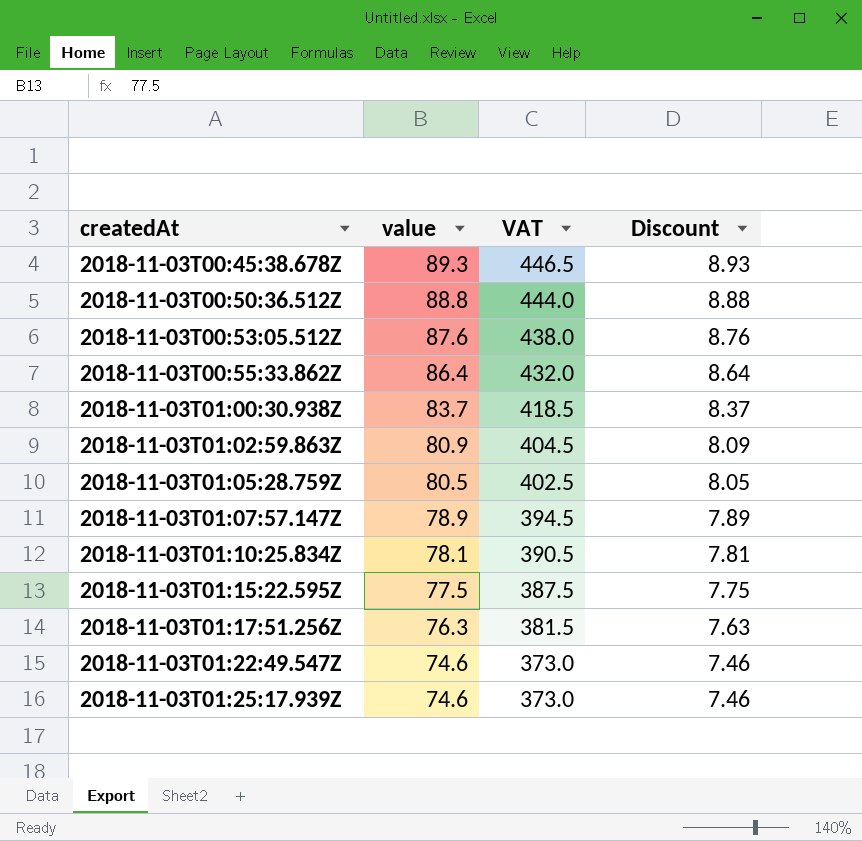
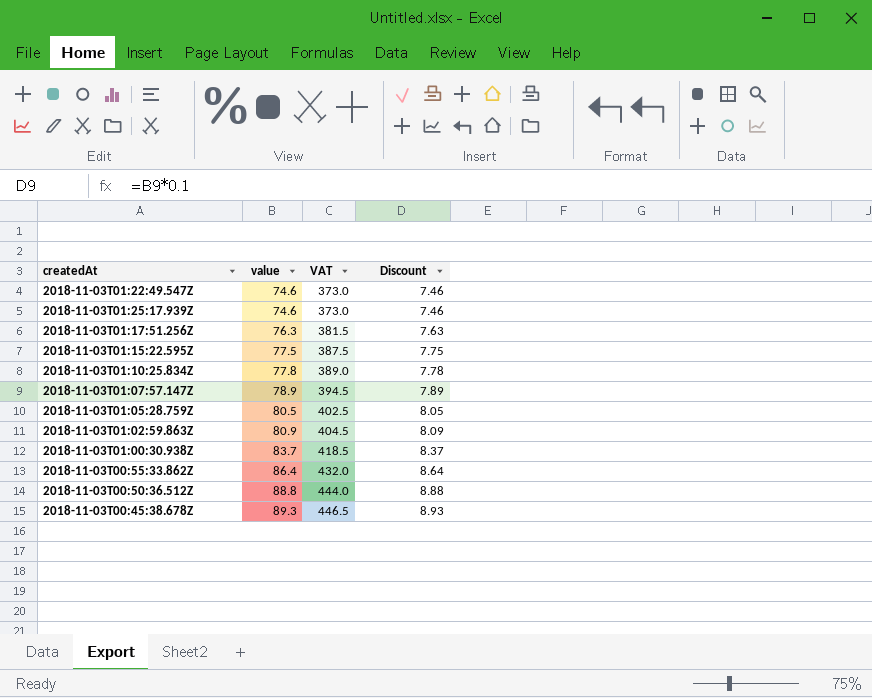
row order: createdAt ascending -> value ascending
row 2018-11-03T00:53:05.512Z: 87.6 | 438.0 | 8.76 -> none
2018-11-03T01:10:25.834Z | value: 78.1 -> 77.8
2018-11-03T01:10:25.834Z | VAT: 390.5 -> 389.0
2018-11-03T01:10:25.834Z | Discount: 7.81 -> 7.78

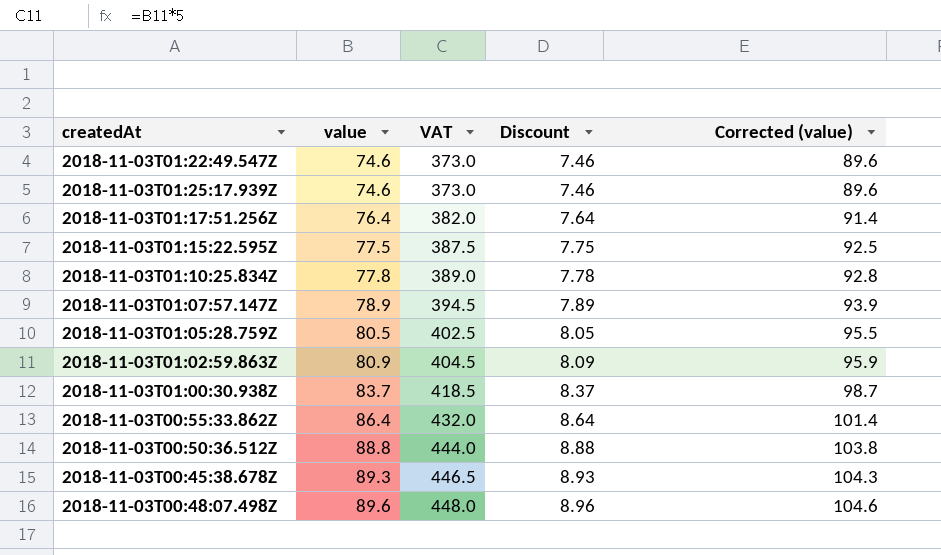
column Corrected (value) | formula: none -> [value] + 15
2018-11-03T01:17:51.256Z | value: 76.3 -> 76.4
2018-11-03T01:17:51.256Z | VAT: 381.5 -> 382.0
2018-11-03T01:17:51.256Z | Discount: 7.63 -> 7.64
row 2018-11-03T00:48:07.498Z: none -> 89.6 | 448.0 | 8.96 | 104.6

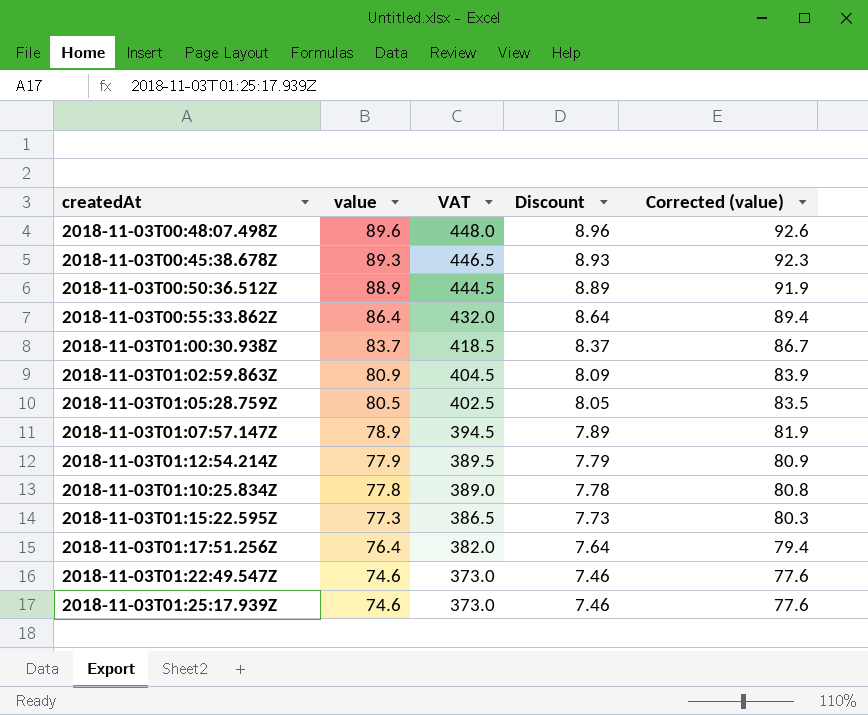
row order: value ascending -> value descending
column Corrected (value) | formula: [value] + 15 -> [value] + 3
2018-11-03T00:50:36.512Z | value: 88.8 -> 88.9
2018-11-03T00:50:36.512Z | VAT: 444.0 -> 444.5
2018-11-03T00:50:36.512Z | Discount: 8.88 -> 8.89
row 2018-11-03T01:12:54.214Z: none -> 77.9 | 389.5 | 7.79 | 80.9
2018-11-03T01:15:22.595Z | value: 77.5 -> 77.3
2018-11-03T01:15:22.595Z | VAT: 387.5 -> 386.5
2018-11-03T01:15:22.595Z | Discount: 7.75 -> 7.73

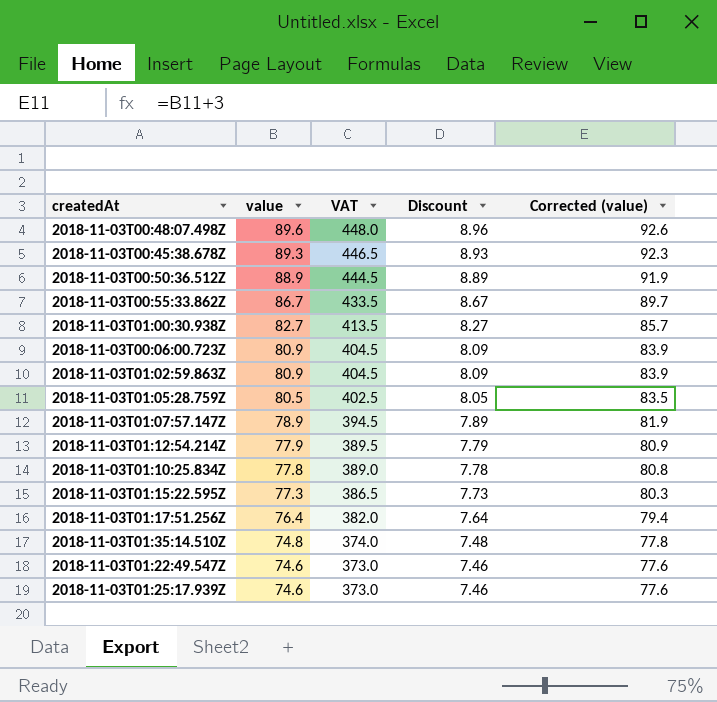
2018-11-03T00:55:33.862Z | value: 86.4 -> 86.7
2018-11-03T00:55:33.862Z | VAT: 432.0 -> 433.5
2018-11-03T00:55:33.862Z | Discount: 8.64 -> 8.67
2018-11-03T00:55:33.862Z | Corrected (value): 89.4 -> 89.7
2018-11-03T01:00:30.938Z | value: 83.7 -> 82.7
2018-11-03T01:00:30.938Z | VAT: 418.5 -> 413.5
2018-11-03T01:00:30.938Z | Discount: 8.37 -> 8.27
2018-11-03T01:00:30.938Z | Corrected (value): 86.7 -> 85.7
row 2018-11-03T00:06:00.723Z: none -> 80.9 | 404.5 | 8.09 | 83.9
row 2018-11-03T01:35:14.510Z: none -> 74.8 | 374.0 | 7.48 | 77.8

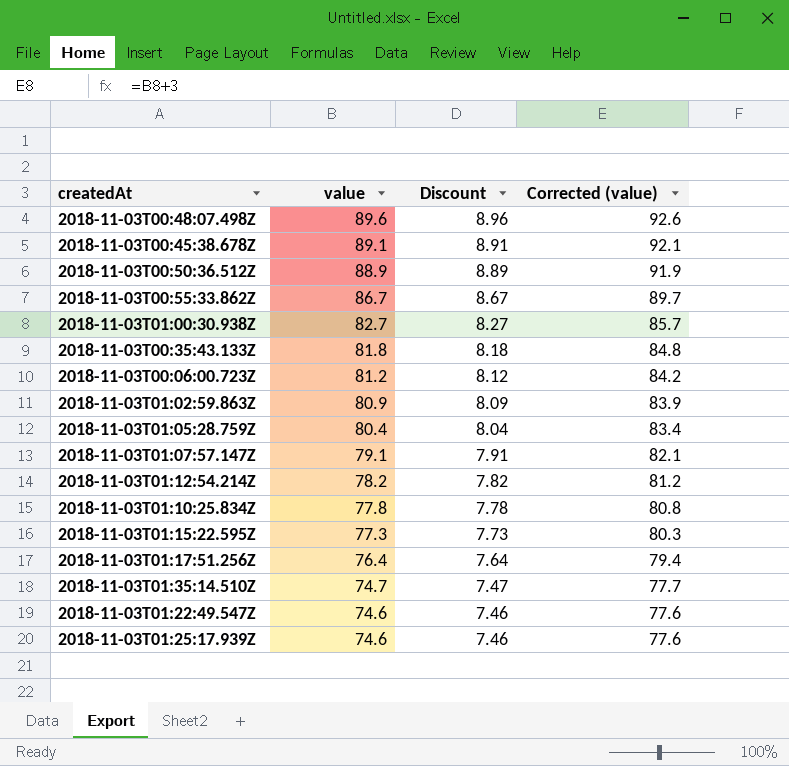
column VAT | formula: [value] * 5 -> none
2018-11-03T00:45:38.678Z | value: 89.3 -> 89.1
2018-11-03T00:45:38.678Z | Discount: 8.93 -> 8.91
2018-11-03T00:45:38.678Z | Corrected (value): 92.3 -> 92.1
row 2018-11-03T00:35:43.133Z: none -> 81.8 | 8.18 | 84.8
2018-11-03T00:06:00.723Z | value: 80.9 -> 81.2
2018-11-03T00:06:00.723Z | Discount: 8.09 -> 8.12
2018-11-03T00:06:00.723Z | Corrected (value): 83.9 -> 84.2
2018-11-03T01:05:28.759Z | value: 80.5 -> 80.4
2018-11-03T01:05:28.759Z | Discount: 8.05 -> 8.04
2018-11-03T01:05:28.759Z | Corrected (value): 83.5 -> 83.4
2018-11-03T01:07:57.147Z | value: 78.9 -> 79.1
2018-11-03T01:07:57.147Z | Discount: 7.89 -> 7.91
2018-11-03T01:07:57.147Z | Corrected (value): 81.9 -> 82.1
2018-11-03T01:12:54.214Z | value: 77.9 -> 78.2
2018-11-03T01:12:54.214Z | Discount: 7.79 -> 7.82
2018-11-03T01:12:54.214Z | Corrected (value): 80.9 -> 81.2
2018-11-03T01:35:14.510Z | value: 74.8 -> 74.7
2018-11-03T01:35:14.510Z | Discount: 7.48 -> 7.47
2018-11-03T01:35:14.510Z | Corrected (value): 77.8 -> 77.7

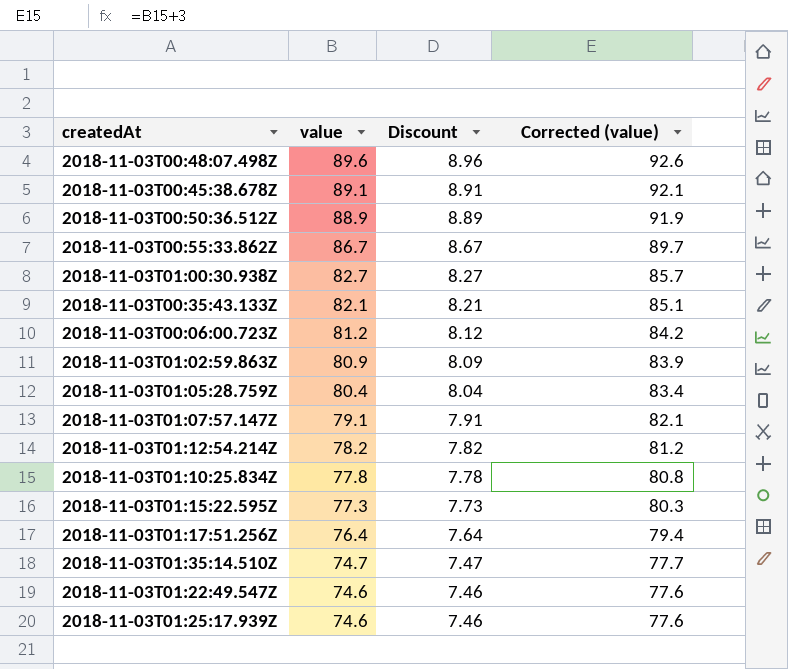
2018-11-03T00:35:43.133Z | value: 81.8 -> 82.1
2018-11-03T00:35:43.133Z | Discount: 8.18 -> 8.21
2018-11-03T00:35:43.133Z | Corrected (value): 84.8 -> 85.1

